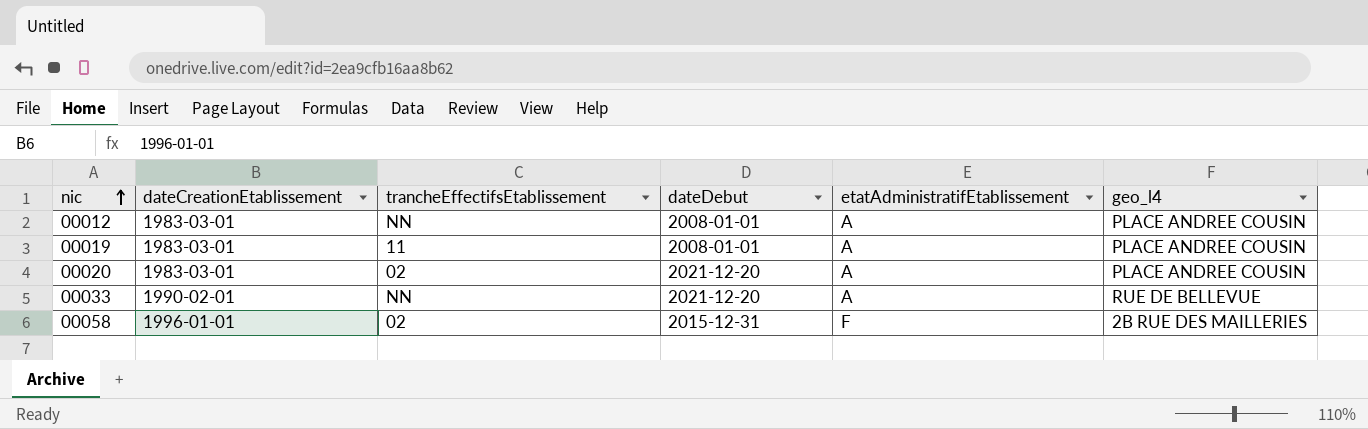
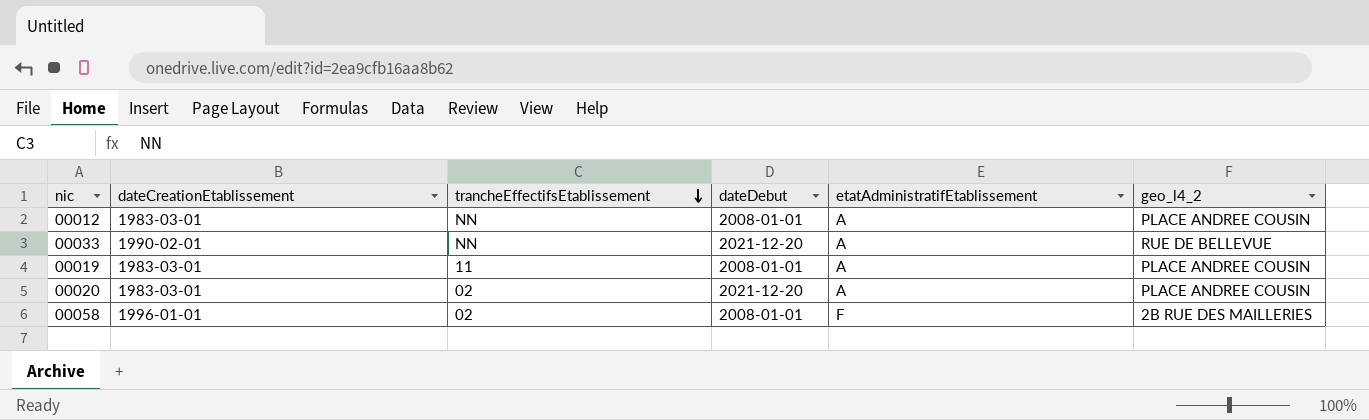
row order: nic ascending -> trancheEffectifsEtablissement descending
column name: geo_l4 -> geo_l4_2
00058 | dateDebut: 2015-12-31 -> 2008-01-01

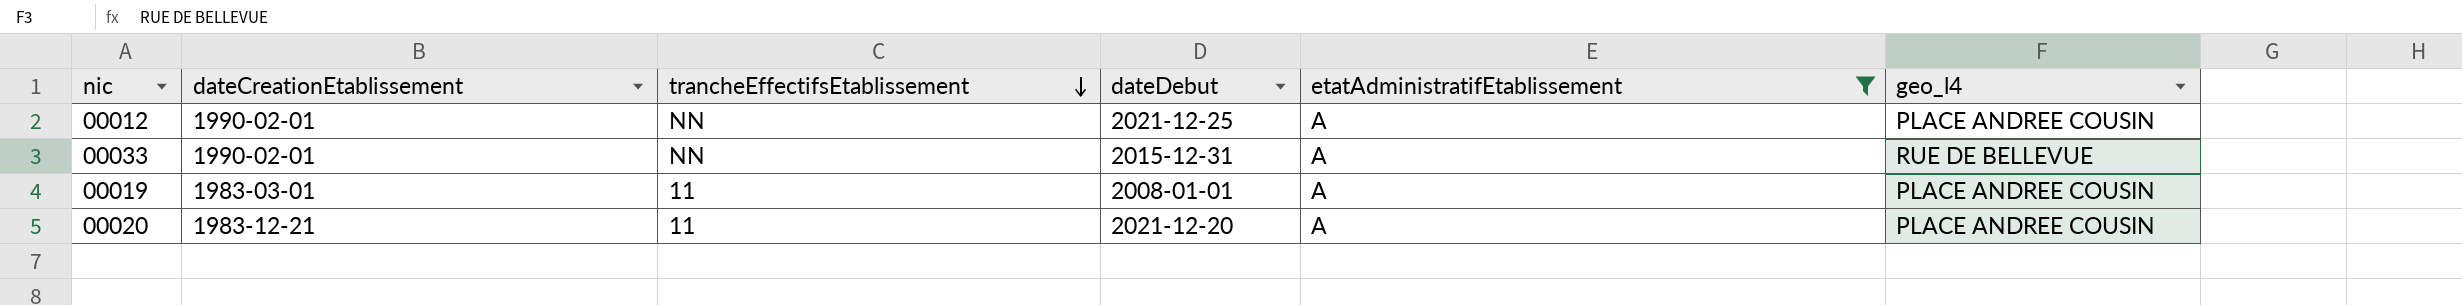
filter: none -> etatAdministratifEtablissement = A
column name: geo_l4_2 -> geo_l4
00012 | dateCreationEtablissement: 1983-03-01 -> 1990-02-01
00012 | dateDebut: 2008-01-01 -> 2021-12-25
00033 | dateDebut: 2021-12-20 -> 2015-12-31
00020 | dateCreationEtablissement: 1983-03-01 -> 1983-12-21
00020 | trancheEffectifsEtablissement: 02 -> 11

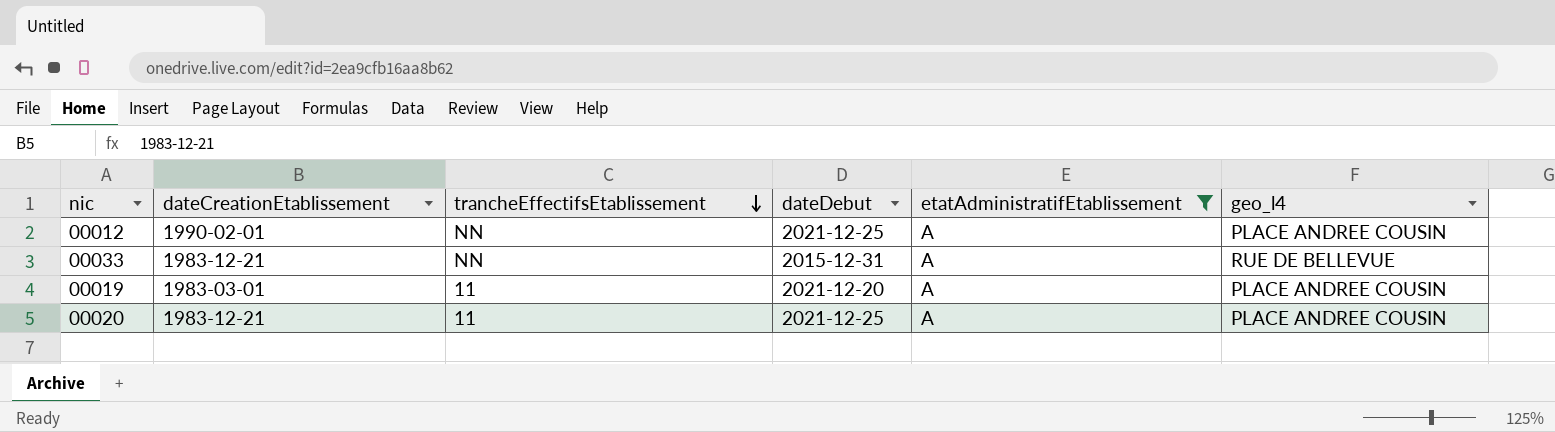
00033 | dateCreationEtablissement: 1990-02-01 -> 1983-12-21
00019 | dateDebut: 2008-01-01 -> 2021-12-20
00020 | dateDebut: 2021-12-20 -> 2021-12-25

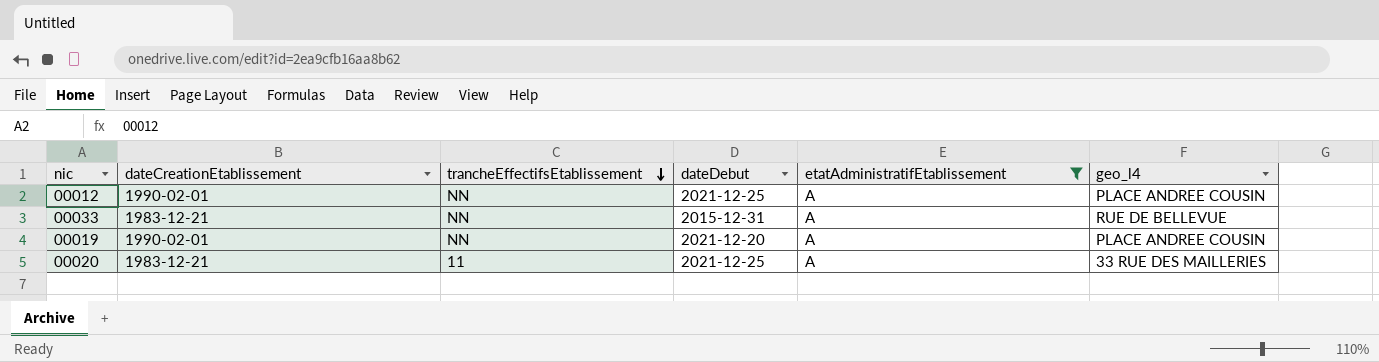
00019 | dateCreationEtablissement: 1983-03-01 -> 1990-02-01
00019 | trancheEffectifsEtablissement: 11 -> NN
00020 | geo_l4: PLACE ANDREE COUSIN -> 33 RUE DES MAILLERIES

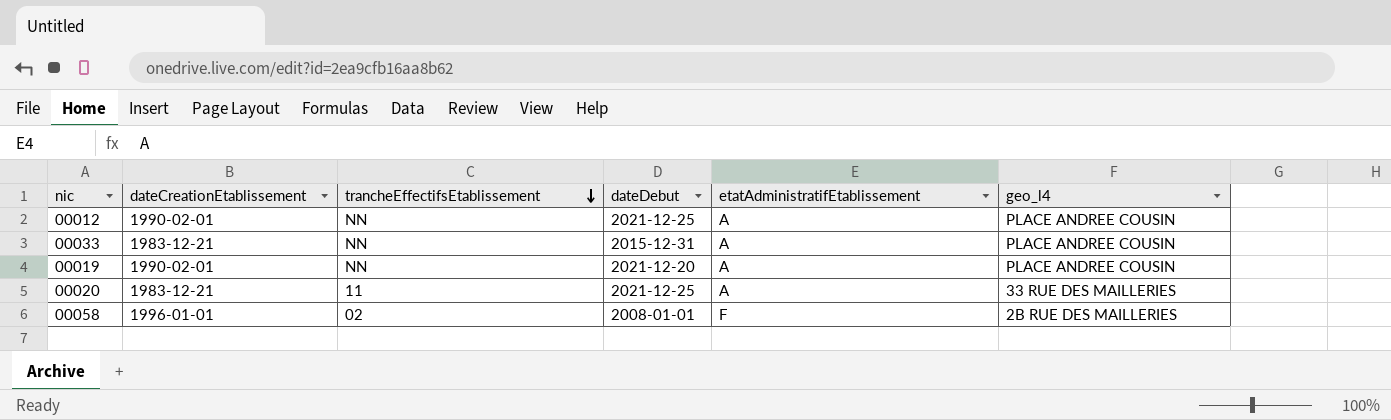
filter: etatAdministratifEtablissement = A -> none
00033 | geo_l4: RUE DE BELLEVUE -> PLACE ANDREE COUSIN

